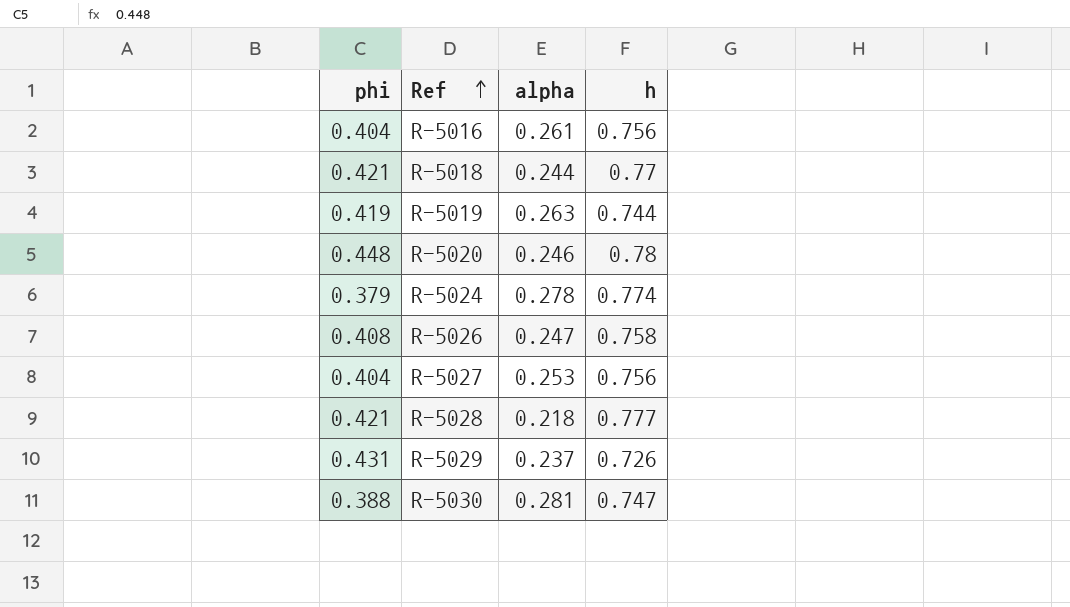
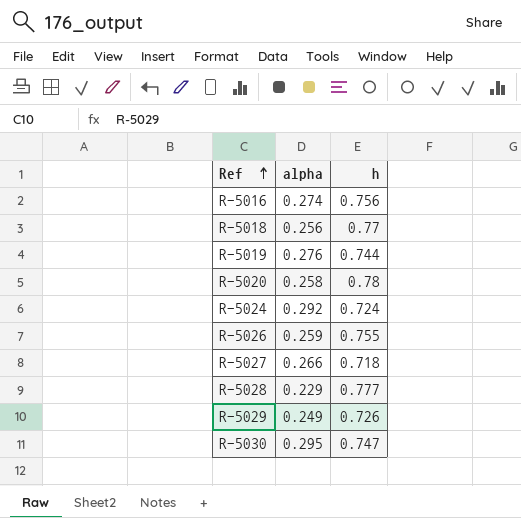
column phi | position: 1 -> none
R-5016 | alpha: 0.261 -> 0.274
R-5018 | alpha: 0.244 -> 0.256
R-5019 | alpha: 0.263 -> 0.276
R-5020 | alpha: 0.246 -> 0.258
R-5024 | alpha: 0.278 -> 0.292
R-5024 | h: 0.774 -> 0.724
R-5026 | alpha: 0.247 -> 0.259
R-5026 | h: 0.758 -> 0.755
R-5027 | alpha: 0.253 -> 0.266
R-5027 | h: 0.756 -> 0.718
R-5028 | alpha: 0.218 -> 0.229
R-5029 | alpha: 0.237 -> 0.249
R-5030 | alpha: 0.281 -> 0.295

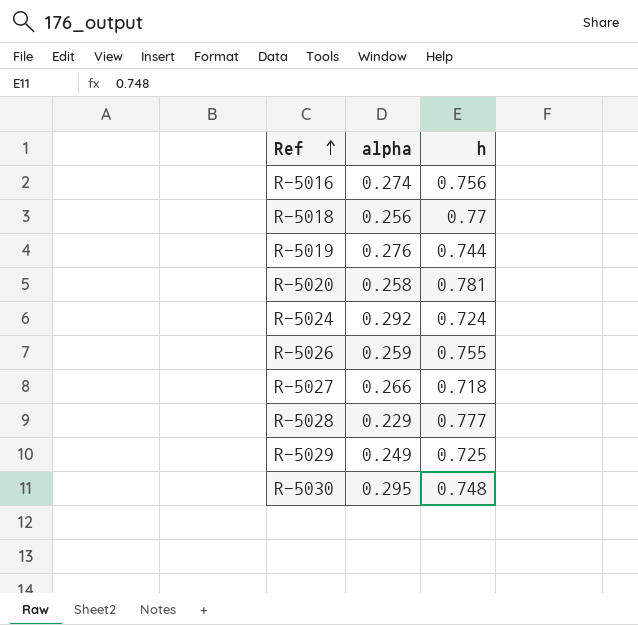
R-5020 | h: 0.78 -> 0.781
R-5029 | h: 0.726 -> 0.725
R-5030 | h: 0.747 -> 0.748

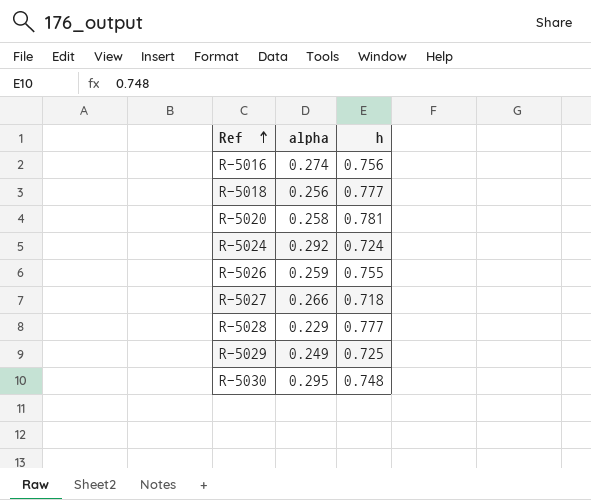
row R-5019: 0.276 | 0.744 -> none
R-5018 | h: 0.77 -> 0.777

